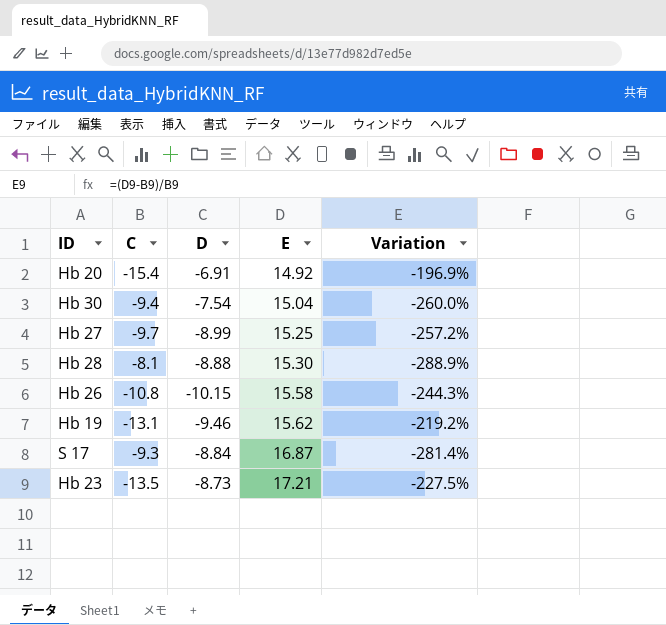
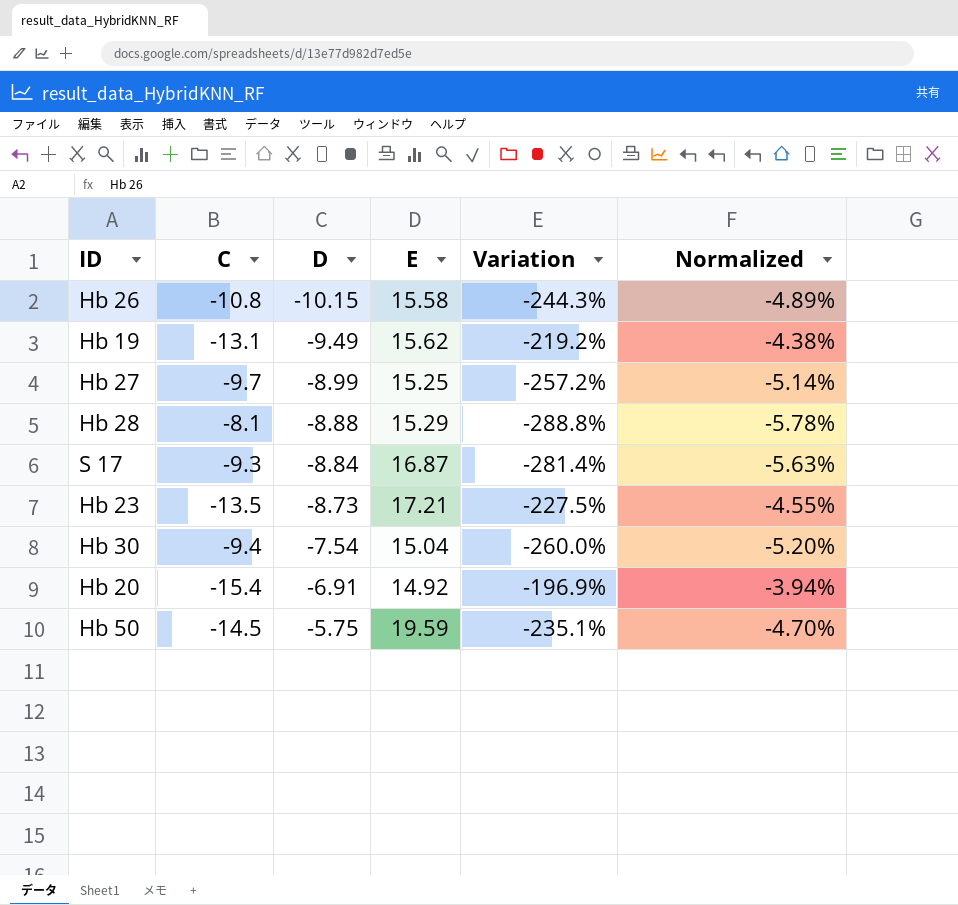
row order: E ascending -> D ascending
column Normalized | formula: none -> [Variation] * 0.02
Hb 19 | D: -9.46 -> -9.49
Hb 28 | E: 15.30 -> 15.29
Hb 28 | Variation: -288.9% -> -288.8%
row Hb 50: none -> -14.5 | -5.75 | 19.59 | -235.1% | -4.70%

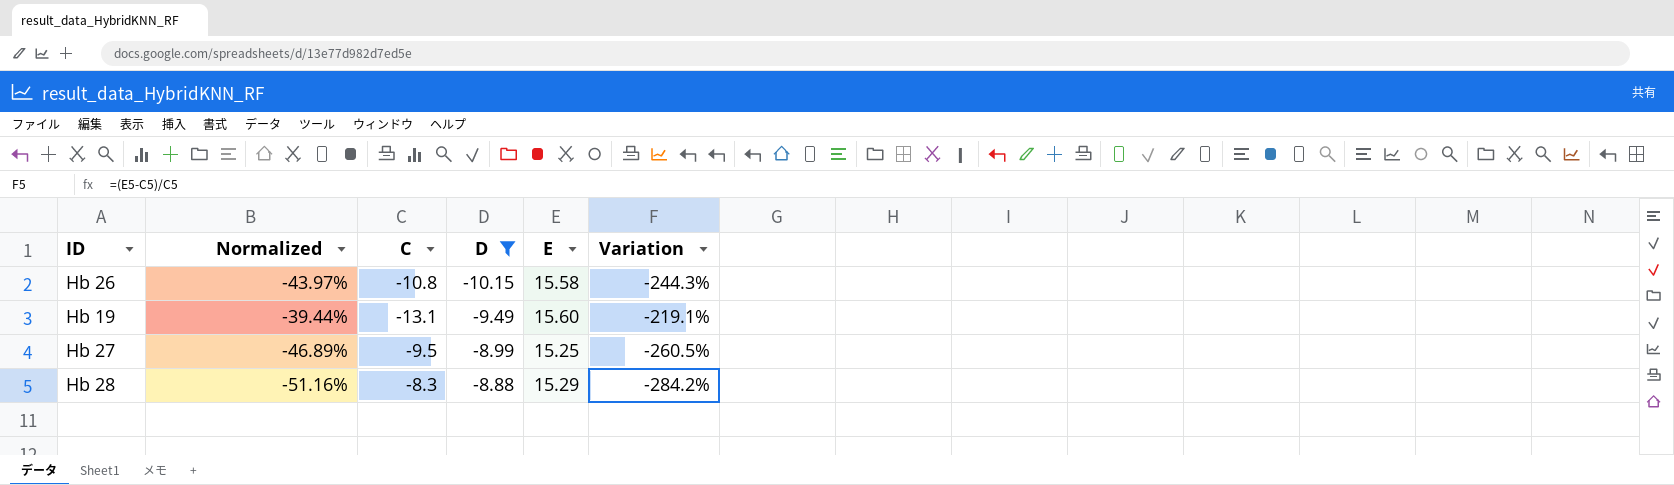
filter: none -> D <= -8.88
column Normalized | formula: [Variation] * 0.02 -> [Variation] * 0.18
column Normalized | position: 6 -> 2
Hb 19 | E: 15.62 -> 15.60
Hb 19 | Variation: -219.2% -> -219.1%
Hb 27 | C: -9.7 -> -9.5
Hb 27 | Variation: -257.2% -> -260.5%
Hb 28 | C: -8.1 -> -8.3
Hb 28 | Variation: -288.8% -> -284.2%

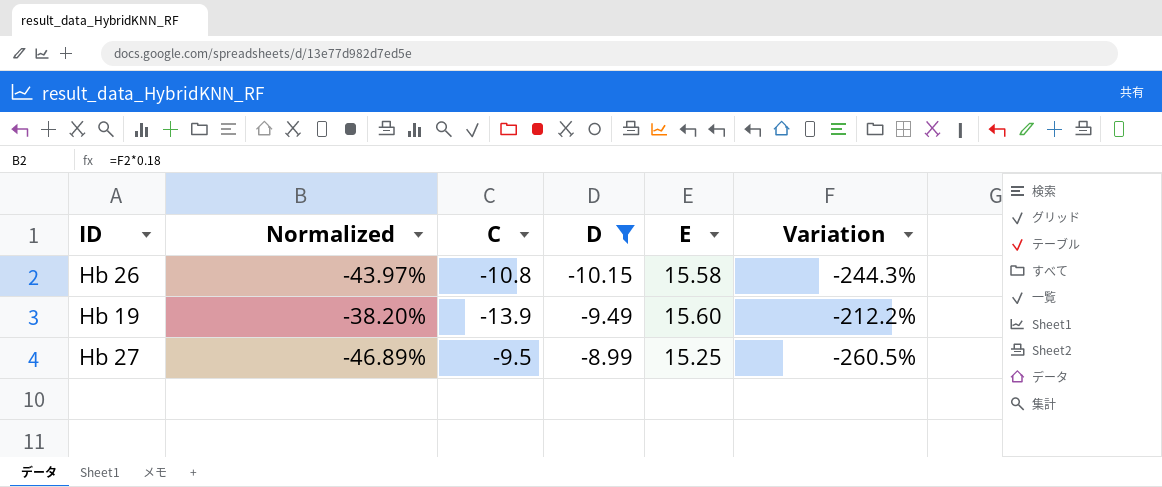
row Hb 28: -51.16% | -8.3 | -8.88 | 15.29 | -284.2% -> none
Hb 19 | Normalized: -39.44% -> -38.20%
Hb 19 | C: -13.1 -> -13.9
Hb 19 | Variation: -219.1% -> -212.2%

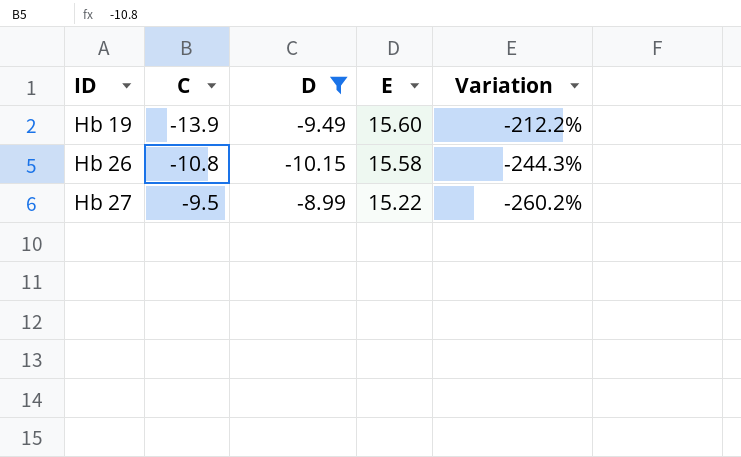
row order: D ascending -> ID ascending
column Normalized | formula: [Variation] * 0.18 -> none
Hb 27 | E: 15.25 -> 15.22
Hb 27 | Variation: -260.5% -> -260.2%

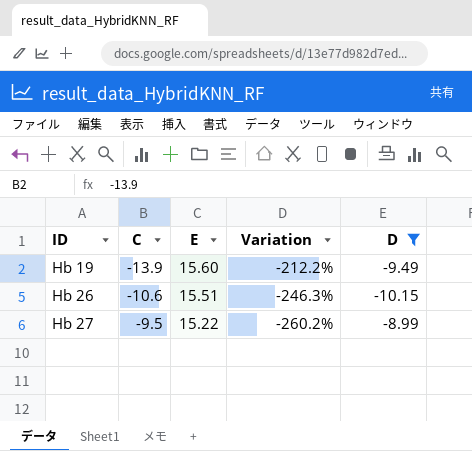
column D | position: 3 -> 5
Hb 26 | C: -10.8 -> -10.6
Hb 26 | E: 15.58 -> 15.51
Hb 26 | Variation: -244.3% -> -246.3%

